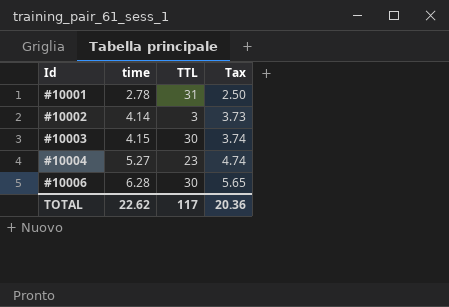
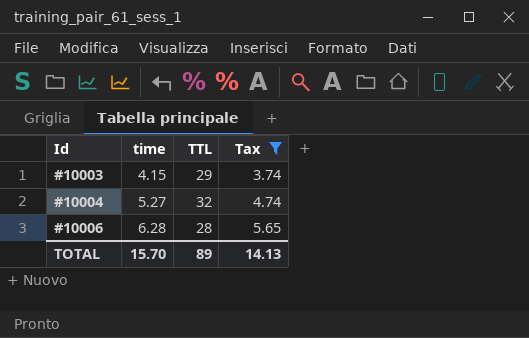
filter: none -> Tax >= 3.74
#10003 | TTL: 30 -> 29
#10004 | TTL: 23 -> 32
#10006 | TTL: 30 -> 28
TOTAL | time: 22.62 -> 15.70
TOTAL | TTL: 117 -> 89
TOTAL | Tax: 20.36 -> 14.13

